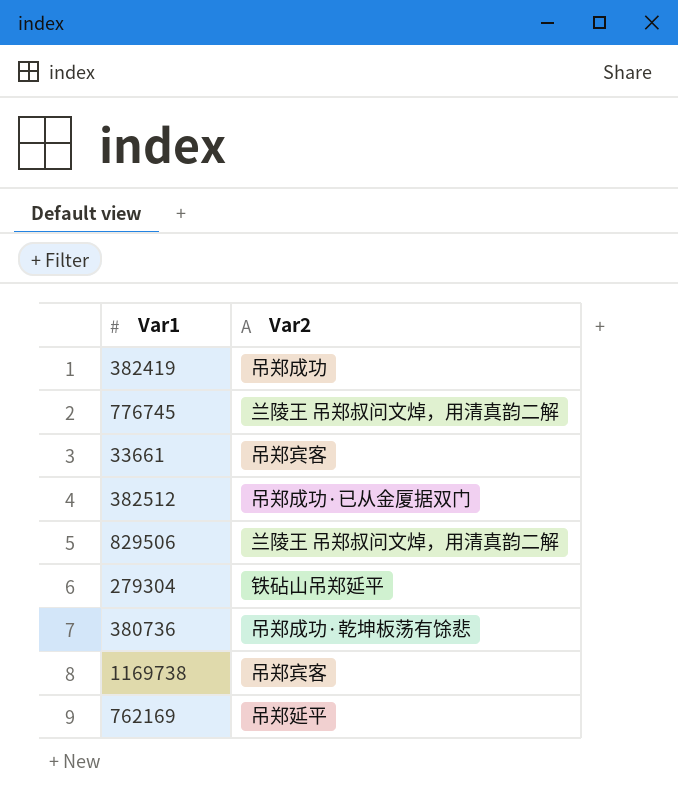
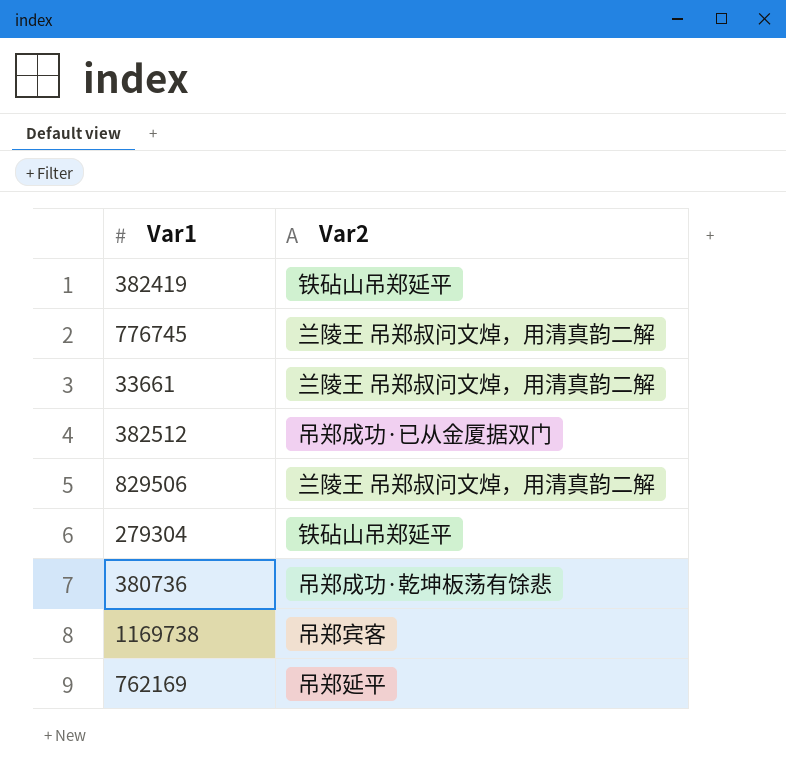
382419 | Var2: 吊郑成功 -> 铁砧山吊郑延平
33661 | Var2: 吊郑宾客 -> 兰陵王 吊郑叔问文焯，用清真韵二解

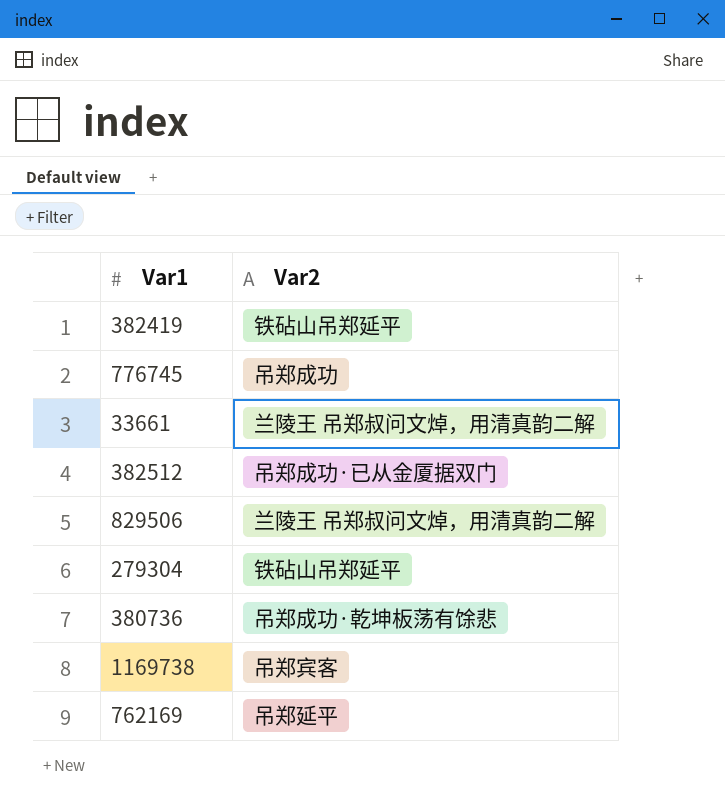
776745 | Var2: 兰陵王 吊郑叔问文焯，用清真韵二解 -> 吊郑成功

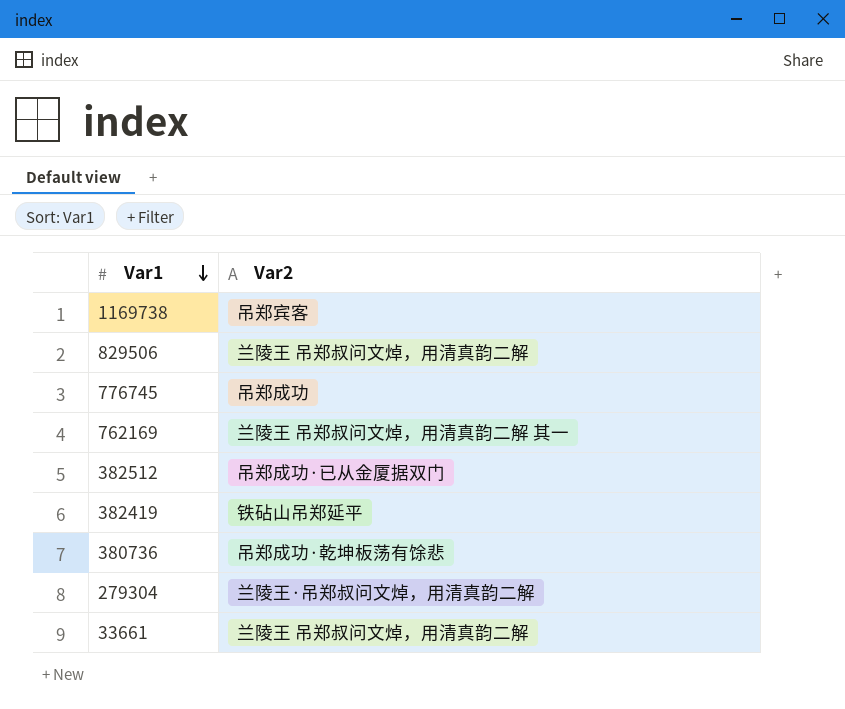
row order: none -> Var1 descending
762169 | Var2: 吊郑延平 -> 兰陵王 吊郑叔问文焯，用清真韵二解 其一
279304 | Var2: 铁砧山吊郑延平 -> 兰陵王·吊郑叔问文焯，用清真韵二解

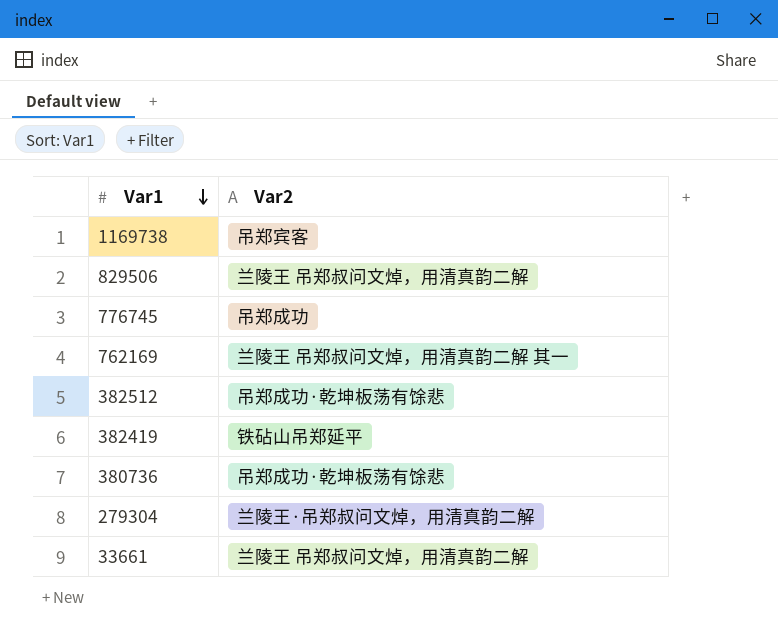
382512 | Var2: 吊郑成功·已从金厦据双门 -> 吊郑成功·乾坤板荡有馀悲

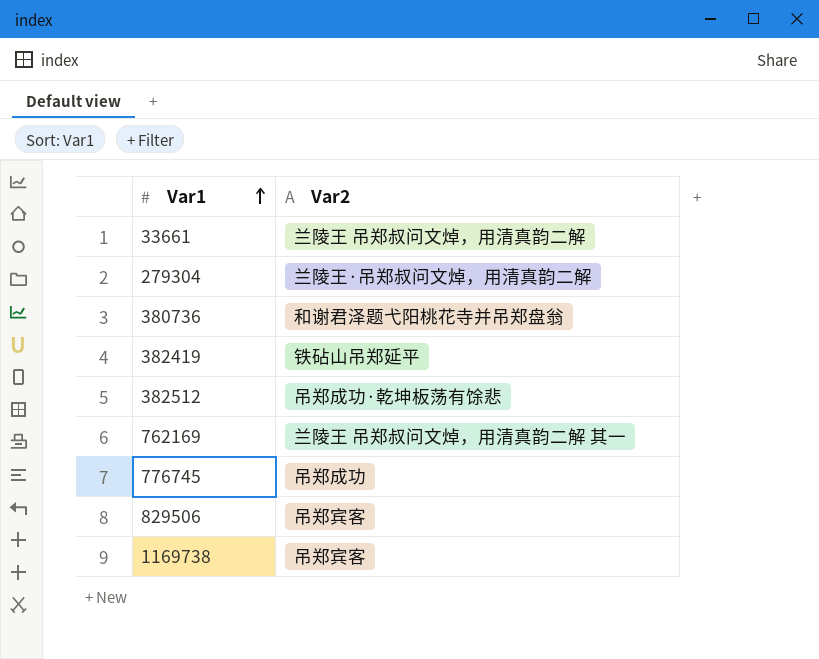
row order: Var1 descending -> Var1 ascending
380736 | Var2: 吊郑成功·乾坤板荡有馀悲 -> 和谢君泽题弋阳桃花寺并吊郑盘翁
829506 | Var2: 兰陵王 吊郑叔问文焯，用清真韵二解 -> 吊郑宾客

